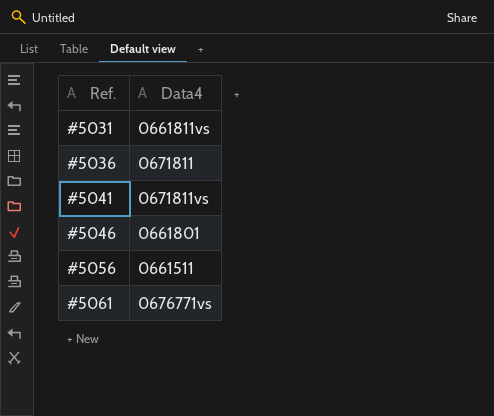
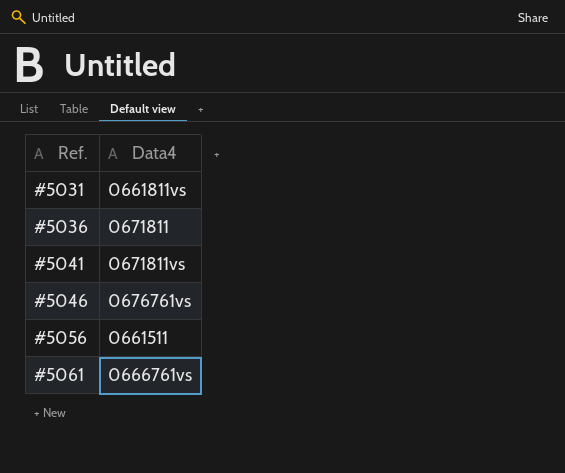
#5046 | Data4: 0661801 -> 0676761vs
#5061 | Data4: 0676771vs -> 0666761vs

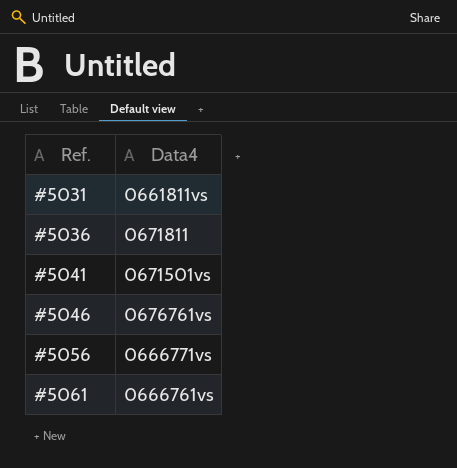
#5041 | Data4: 0671811vs -> 0671501vs
#5056 | Data4: 0661511 -> 0666771vs

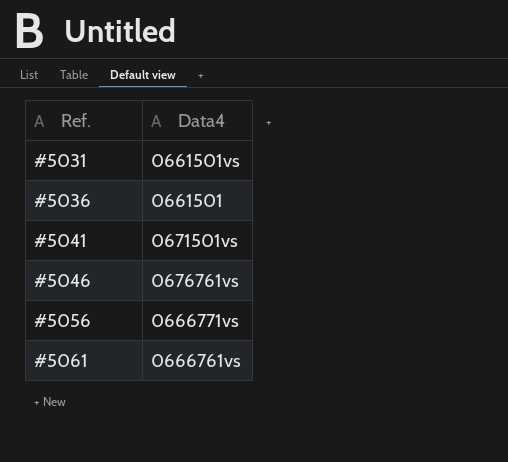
#5031 | Data4: 0661811vs -> 0661501vs
#5036 | Data4: 0671811 -> 0661501

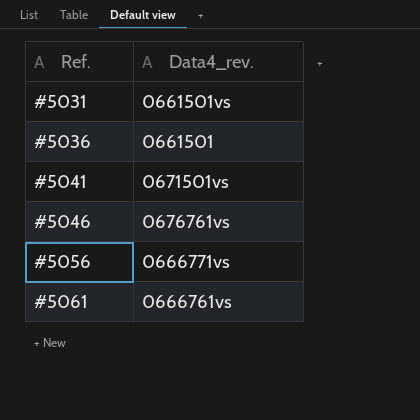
column name: Data4 -> Data4_rev.

